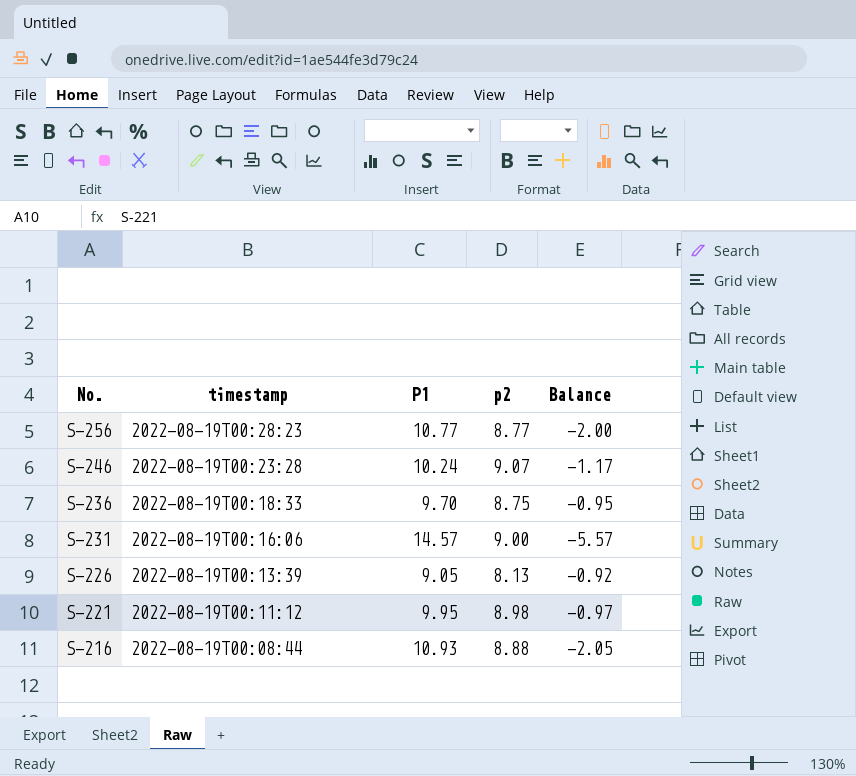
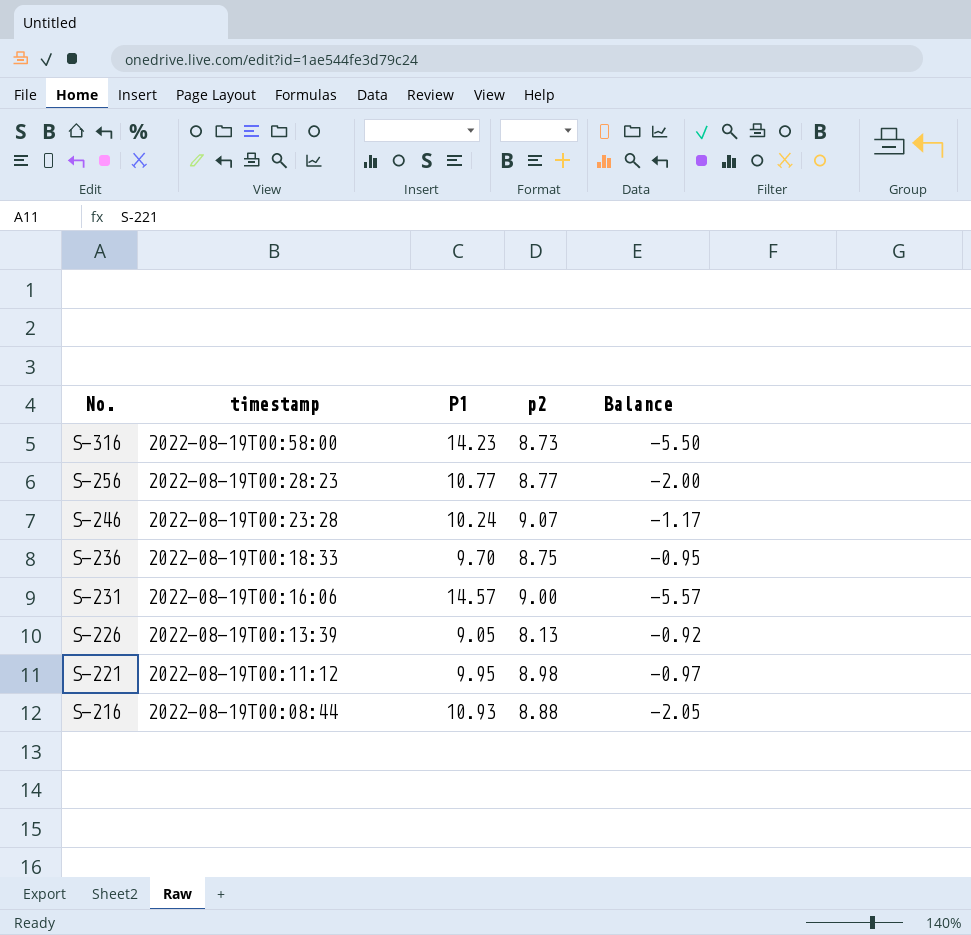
row S-316: none -> 2022-08-19T00:58:00 | 14.23 | 8.73 | -5.50

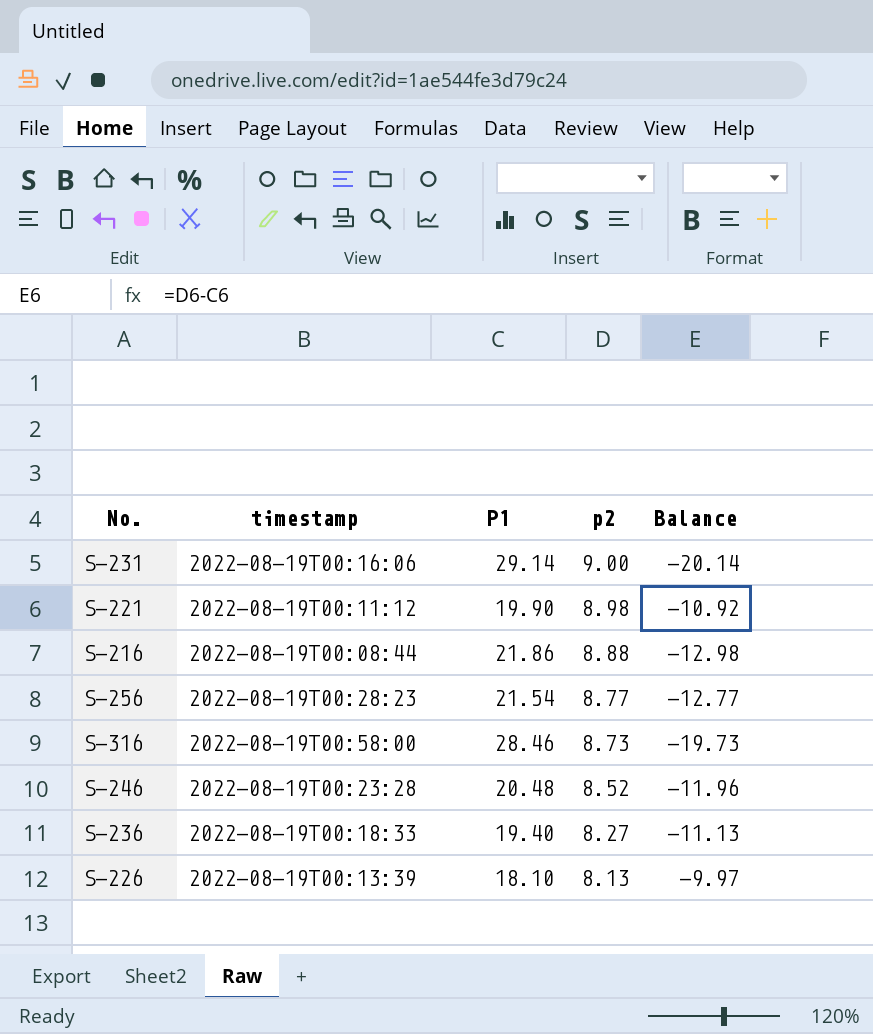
row order: No. descending -> p2 descending
S-231 | P1: 14.57 -> 29.14
S-231 | Balance: -5.57 -> -20.14
S-221 | P1: 9.95 -> 19.90
S-221 | Balance: -0.97 -> -10.92
S-216 | P1: 10.93 -> 21.86
S-216 | Balance: -2.05 -> -12.98
S-256 | P1: 10.77 -> 21.54
S-256 | Balance: -2.00 -> -12.77
S-316 | P1: 14.23 -> 28.46
S-316 | Balance: -5.50 -> -19.73
S-246 | P1: 10.24 -> 20.48
S-246 | p2: 9.07 -> 8.52
S-246 | Balance: -1.17 -> -11.96
S-236 | P1: 9.70 -> 19.40
S-236 | p2: 8.75 -> 8.27
S-236 | Balance: -0.95 -> -11.13
S-226 | P1: 9.05 -> 18.10
S-226 | Balance: -0.92 -> -9.97

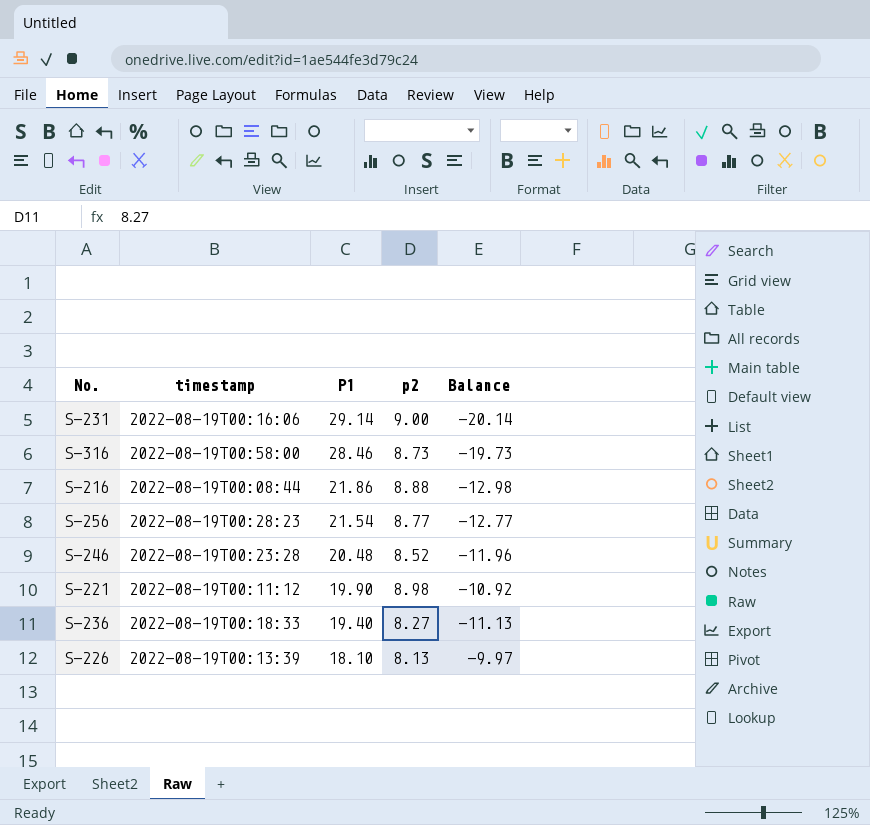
row order: p2 descending -> P1 descending

